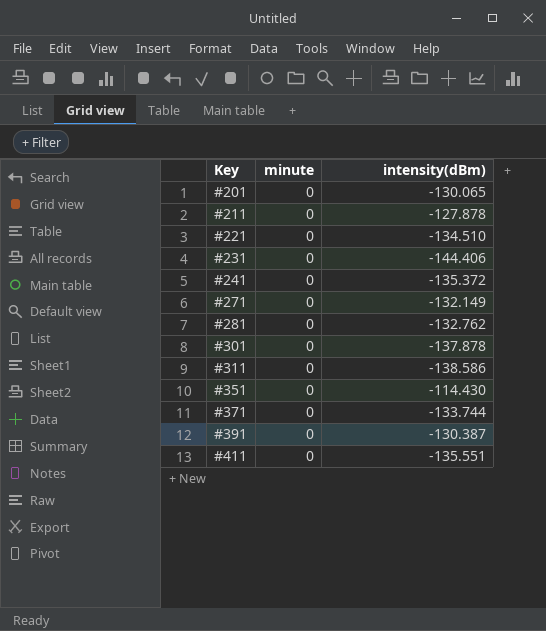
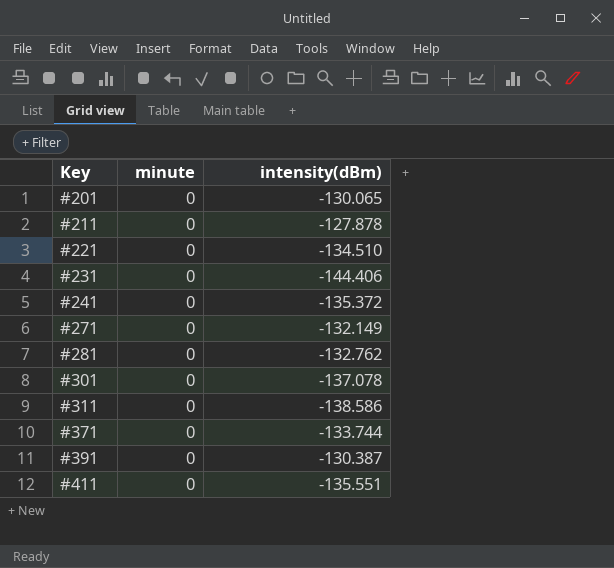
row #351: 0 | -114.430 -> none
#301 | intensity(dBm): -137.878 -> -137.078

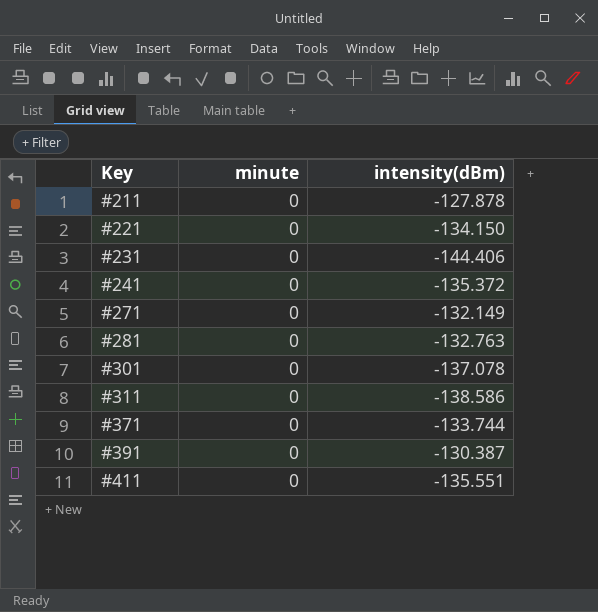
row #201: 0 | -130.065 -> none
#221 | intensity(dBm): -134.510 -> -134.150
#281 | intensity(dBm): -132.762 -> -132.763

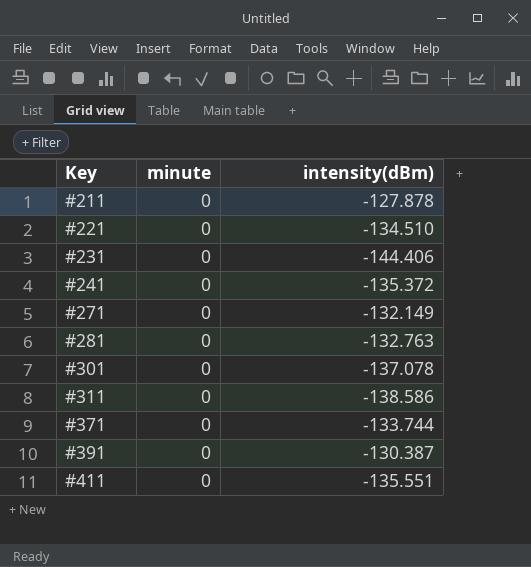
#221 | intensity(dBm): -134.150 -> -134.510

